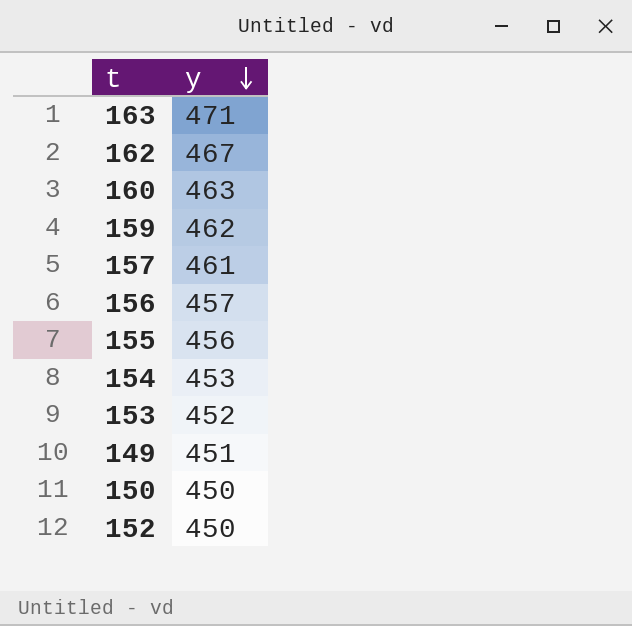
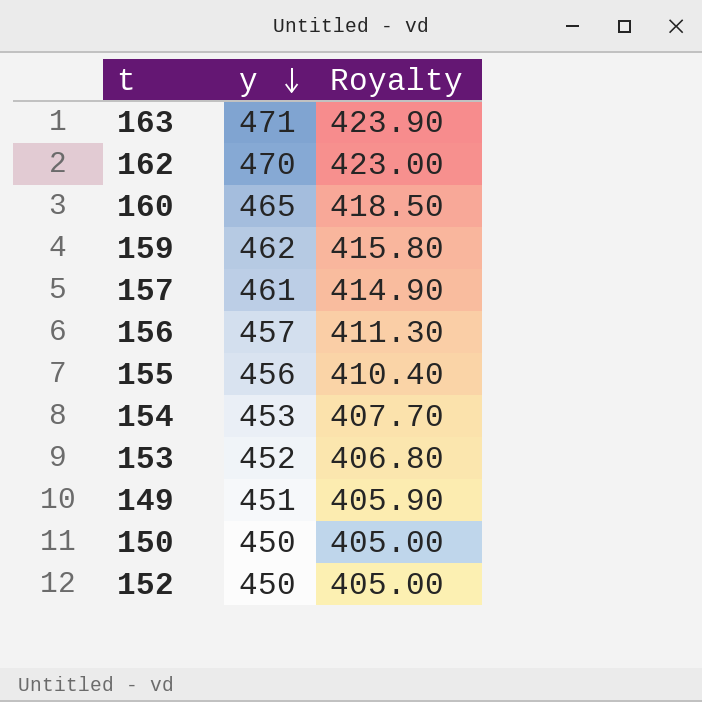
column Royalty | formula: none -> [y] * 0.9
162 | y: 467 -> 470
160 | y: 463 -> 465

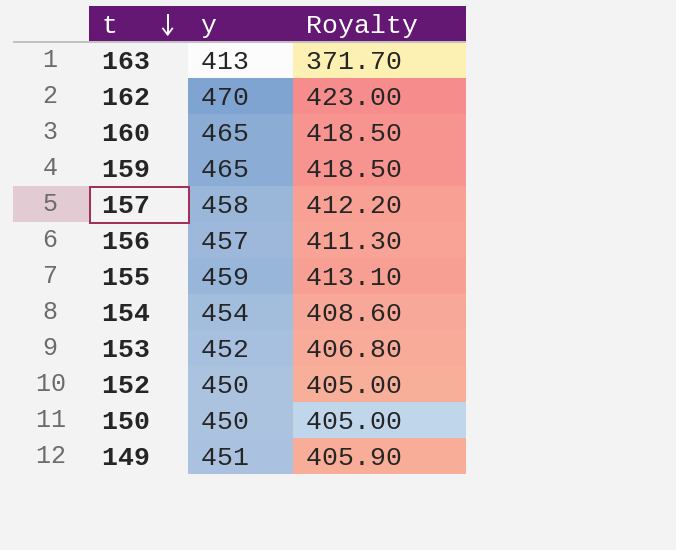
row order: y descending -> t descending
163 | y: 471 -> 413
163 | Royalty: 423.90 -> 371.70
159 | y: 462 -> 465
159 | Royalty: 415.80 -> 418.50
157 | y: 461 -> 458
157 | Royalty: 414.90 -> 412.20
155 | y: 456 -> 459
155 | Royalty: 410.40 -> 413.10
154 | y: 453 -> 454
154 | Royalty: 407.70 -> 408.60

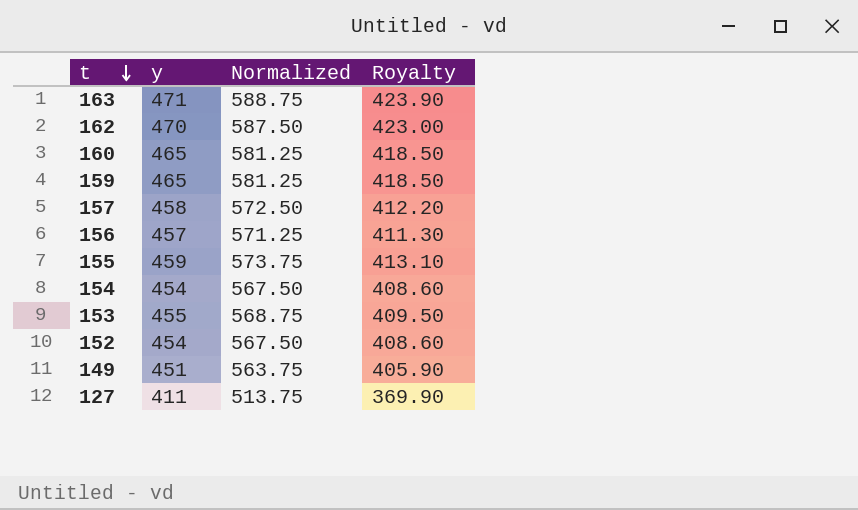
column Normalized | formula: none -> [y] * 1.25
row 150: 450 | 405.00 -> none
163 | y: 413 -> 471
163 | Royalty: 371.70 -> 423.90
153 | y: 452 -> 455
153 | Royalty: 406.80 -> 409.50
152 | y: 450 -> 454
152 | Royalty: 405.00 -> 408.60
row 127: none -> 411 | 513.75 | 369.90

